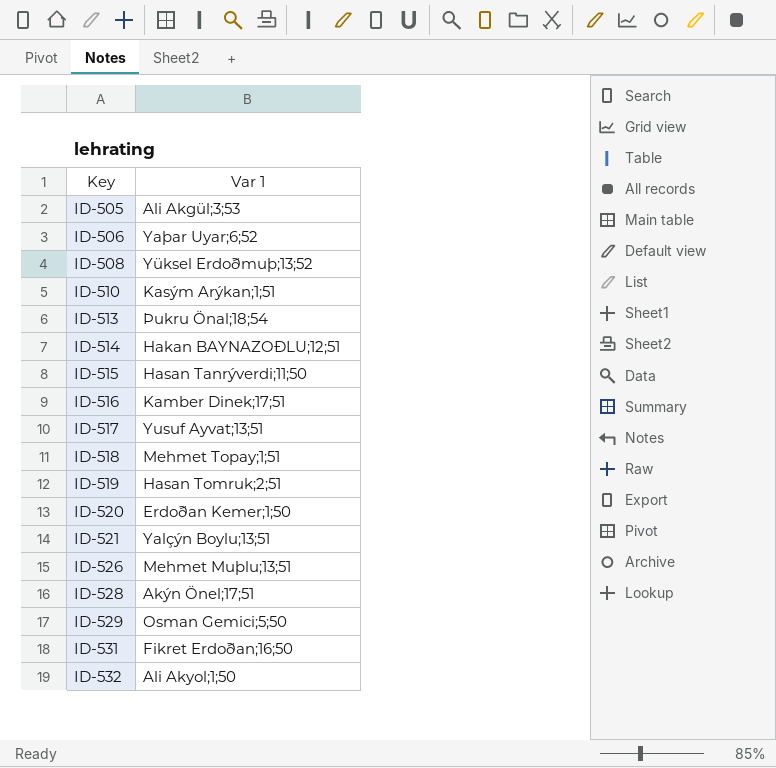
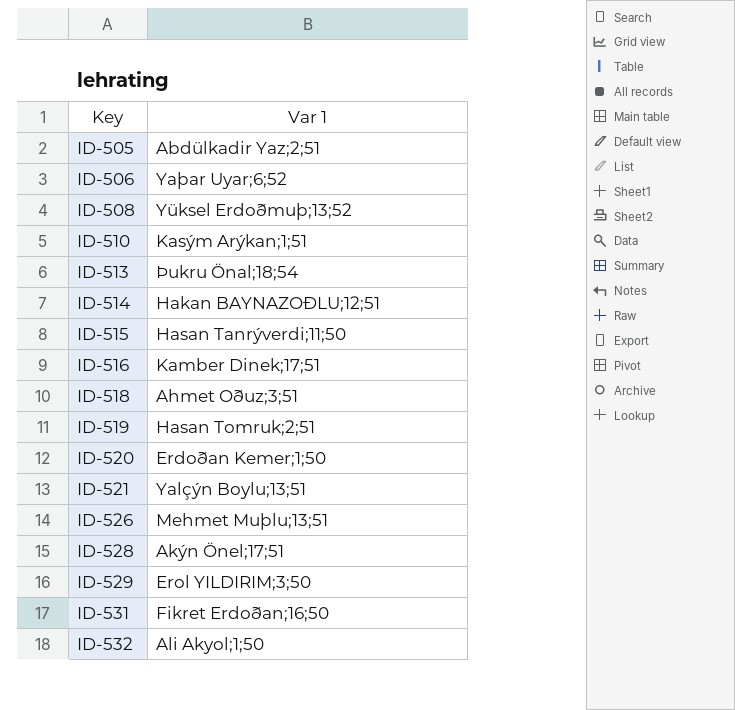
row ID-517: Yusuf Ayvat;13;51 -> none
ID-505 | Var 1: Ali Akgül;3;53 -> Abdülkadir Yaz;2;51
ID-518 | Var 1: Mehmet Topay;1;51 -> Ahmet Oðuz;3;51
ID-529 | Var 1: Osman Gemici;5;50 -> Erol YILDIRIM;3;50

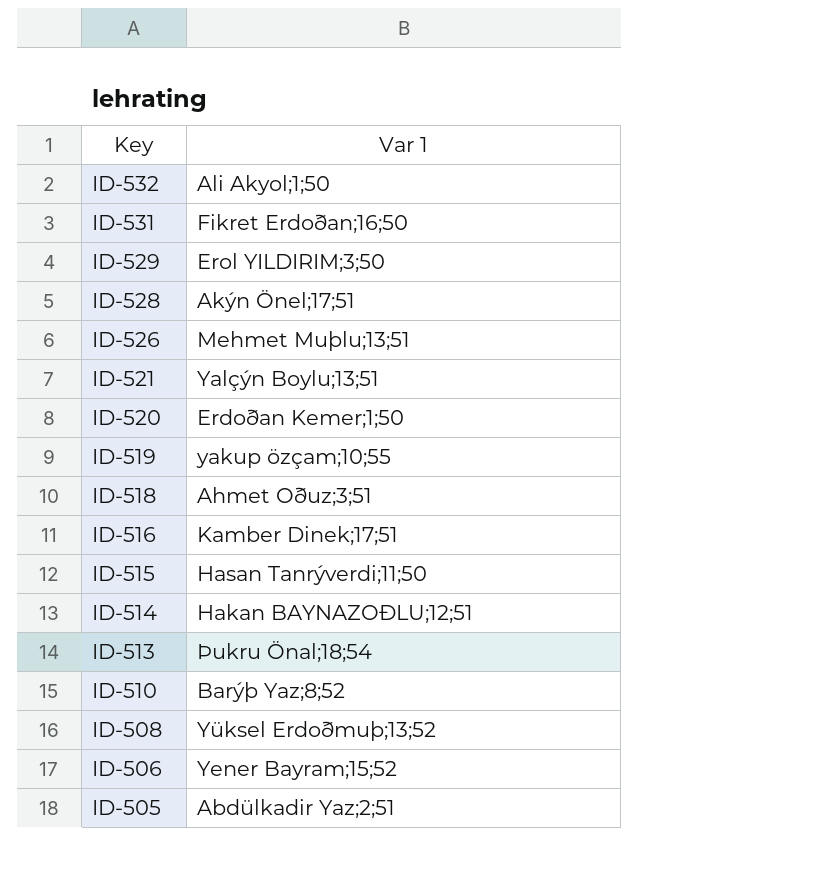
row order: Key ascending -> Key descending
ID-519 | Var 1: Hasan Tomruk;2;51 -> yakup özçam;10;55
ID-510 | Var 1: Kasým Arýkan;1;51 -> Barýþ Yaz;8;52
ID-506 | Var 1: Yaþar Uyar;6;52 -> Yener Bayram;15;52

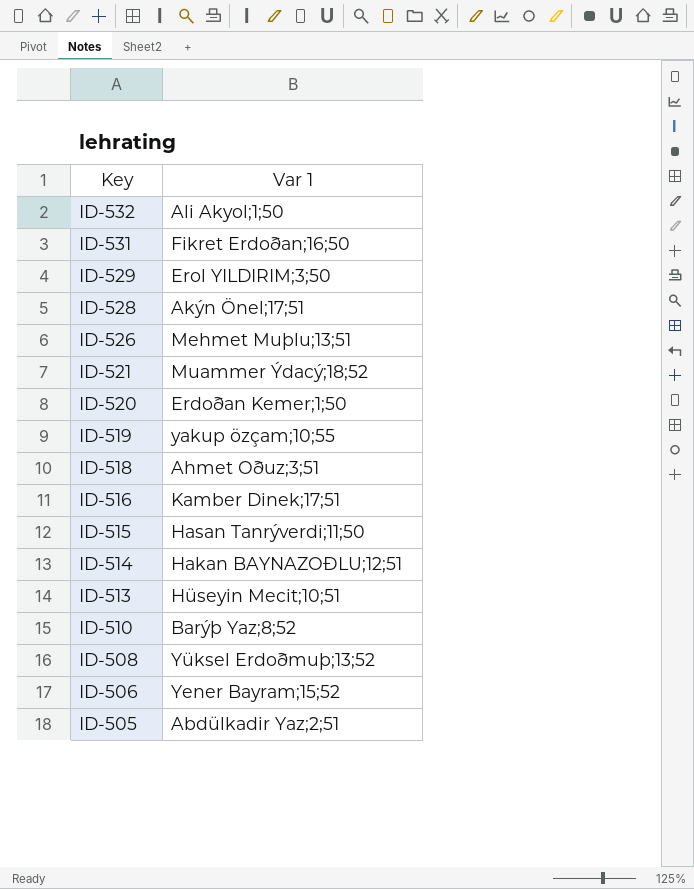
ID-521 | Var 1: Yalçýn Boylu;13;51 -> Muammer Ýdacý;18;52
ID-513 | Var 1: Þukru Önal;18;54 -> Hüseyin Mecit;10;51

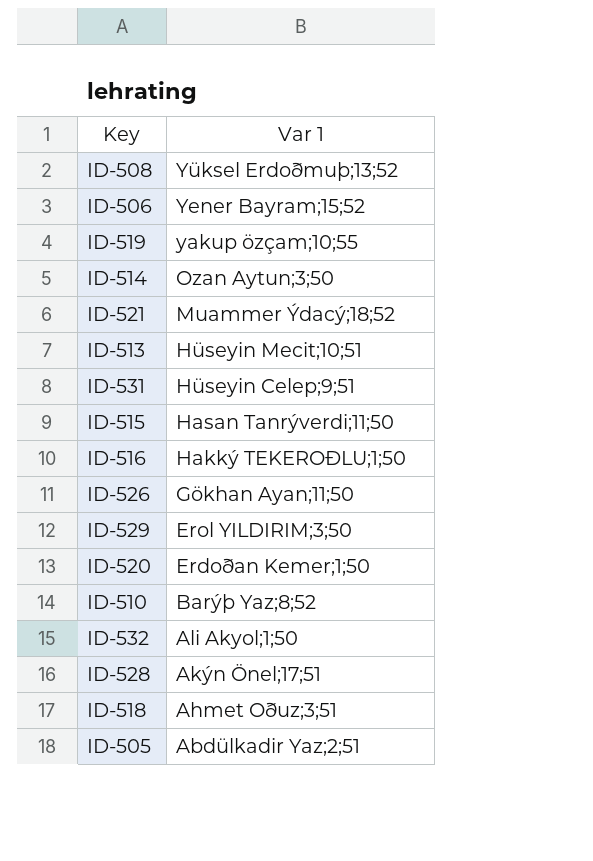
row order: Key descending -> Var 1 descending
ID-514 | Var 1: Hakan BAYNAZOÐLU;12;51 -> Ozan Aytun;3;50
ID-531 | Var 1: Fikret Erdoðan;16;50 -> Hüseyin Celep;9;51
ID-516 | Var 1: Kamber Dinek;17;51 -> Hakký TEKEROÐLU;1;50
ID-526 | Var 1: Mehmet Muþlu;13;51 -> Gökhan Ayan;11;50

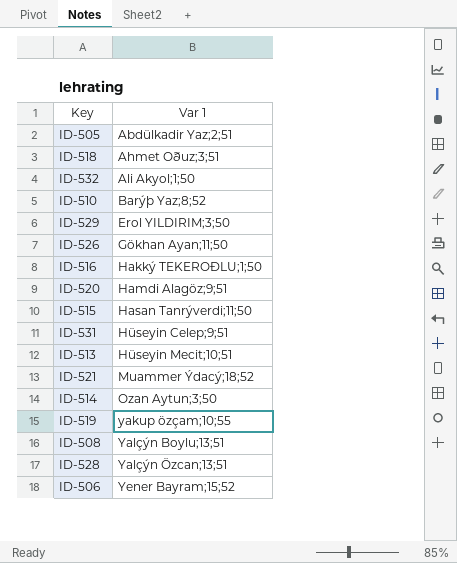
row order: Var 1 descending -> Var 1 ascending
ID-520 | Var 1: Erdoðan Kemer;1;50 -> Hamdi Alagöz;9;51
ID-508 | Var 1: Yüksel Erdoðmuþ;13;52 -> Yalçýn Boylu;13;51
ID-528 | Var 1: Akýn Önel;17;51 -> Yalçýn Özcan;13;51

